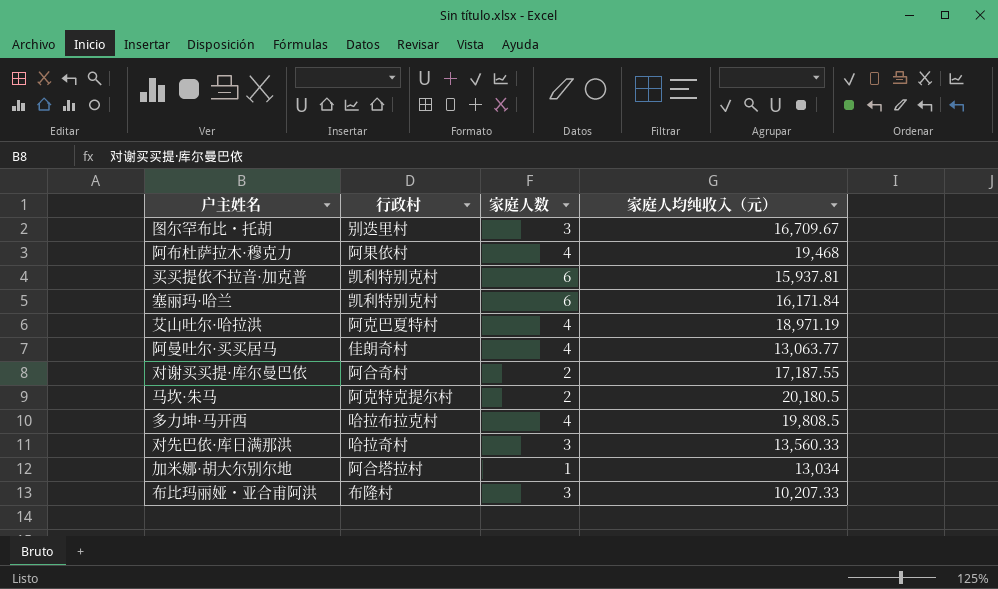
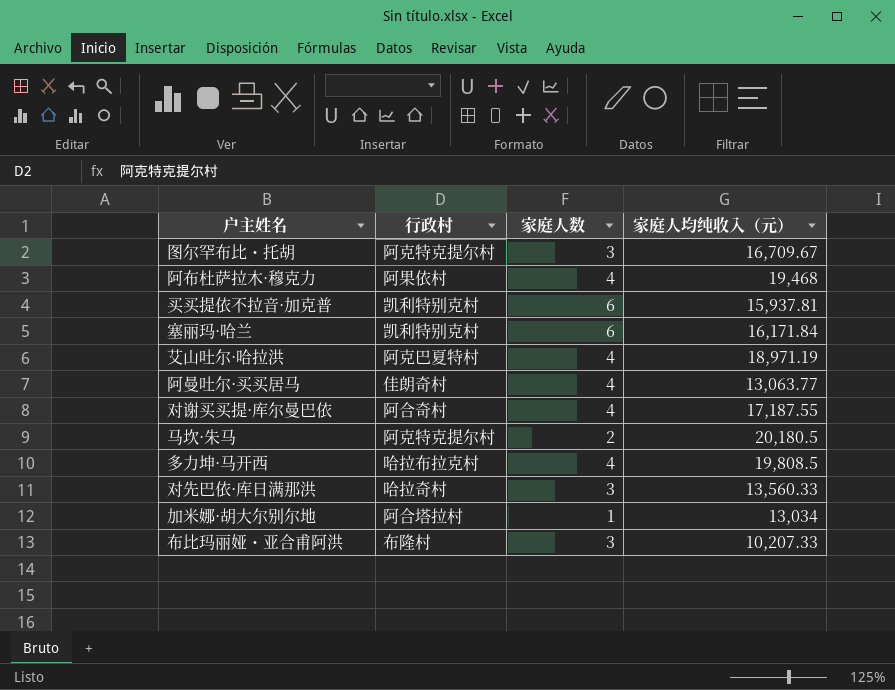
图尔罕布比・托胡 | 行政村: 别迭里村 -> 阿克特克提尔村
对谢买买提·库尔曼巴依 | 家庭人数: 2 -> 4

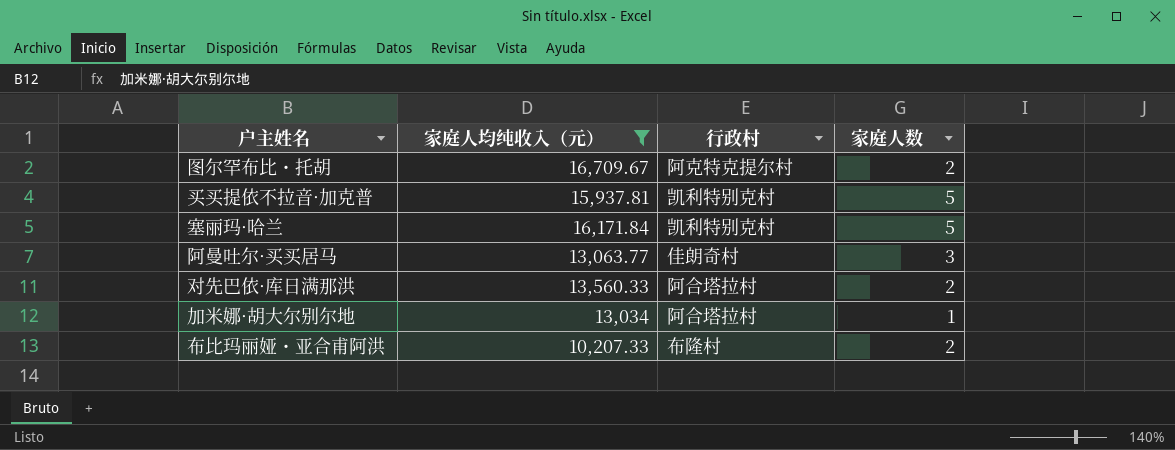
filter: none -> 家庭人均纯收入（元） <= 16,709.67
column 家庭人均纯收入（元） | position: 4 -> 2
图尔罕布比・托胡 | 家庭人数: 3 -> 2
买买提依不拉音·加克普 | 家庭人数: 6 -> 5
塞丽玛·哈兰 | 家庭人数: 6 -> 5
阿曼吐尔·买买居马 | 家庭人数: 4 -> 3
对先巴依·库日满那洪 | 行政村: 哈拉奇村 -> 阿合塔拉村
对先巴依·库日满那洪 | 家庭人数: 3 -> 2
布比玛丽娅・亚合甫阿洪 | 家庭人数: 3 -> 2

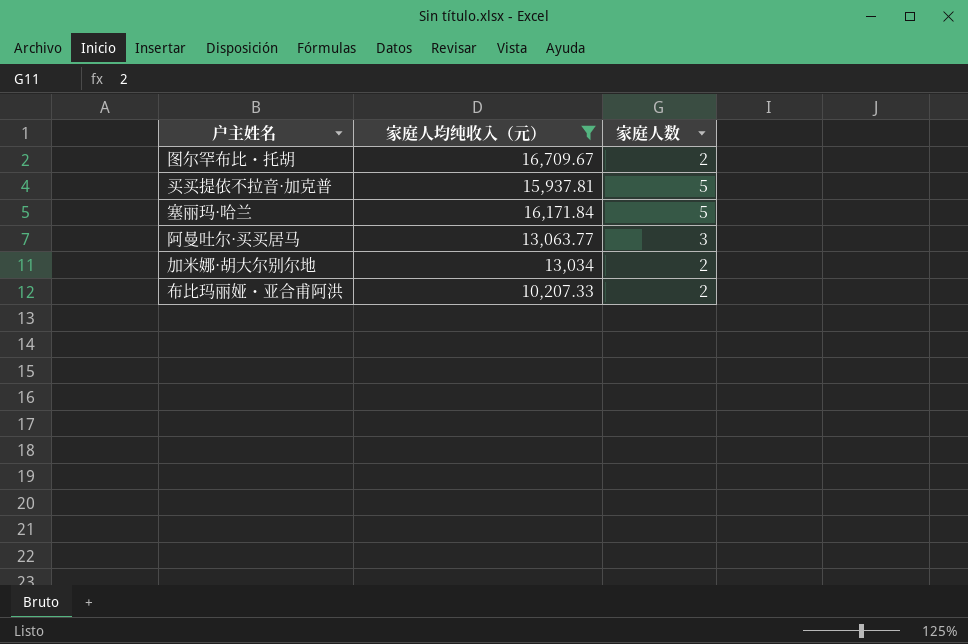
column 行政村 | position: 3 -> none
row 对先巴依·库日满那洪: 13,560.33 | 阿合塔拉村 | 2 -> none
加米娜·胡大尔别尔地 | 家庭人数: 1 -> 2

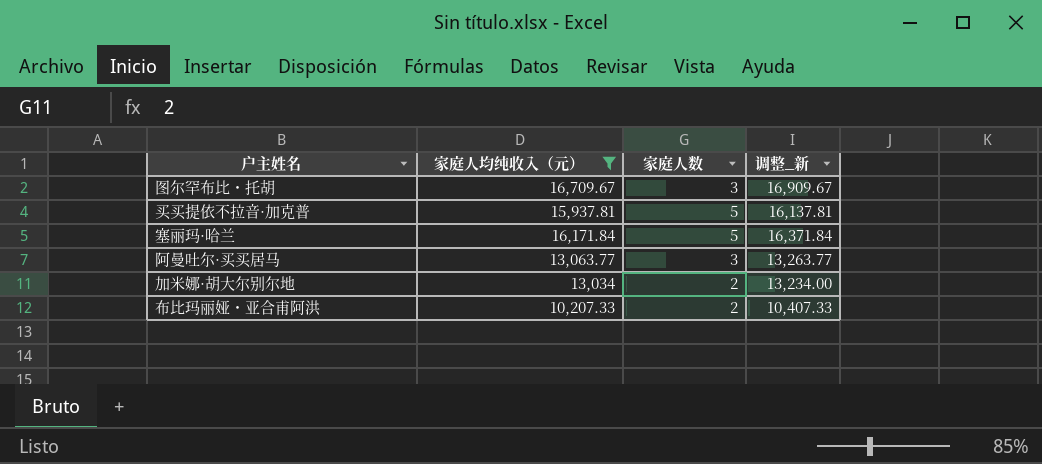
column 调整_新 | formula: none -> [家庭人均纯收入（元）] + 200
图尔罕布比・托胡 | 家庭人数: 2 -> 3

